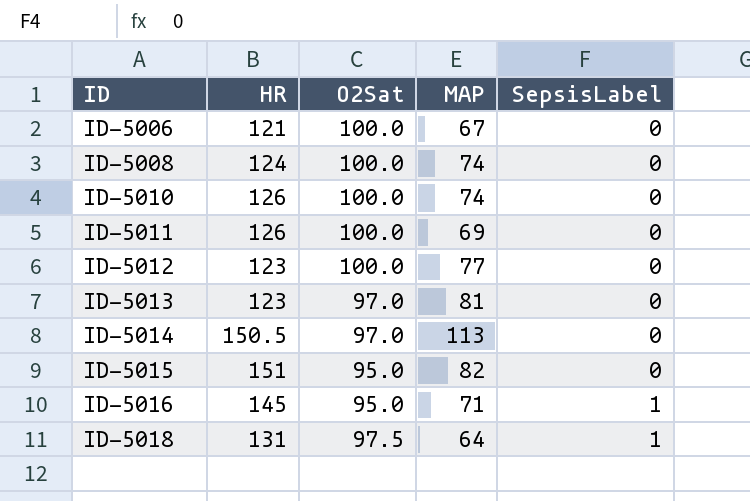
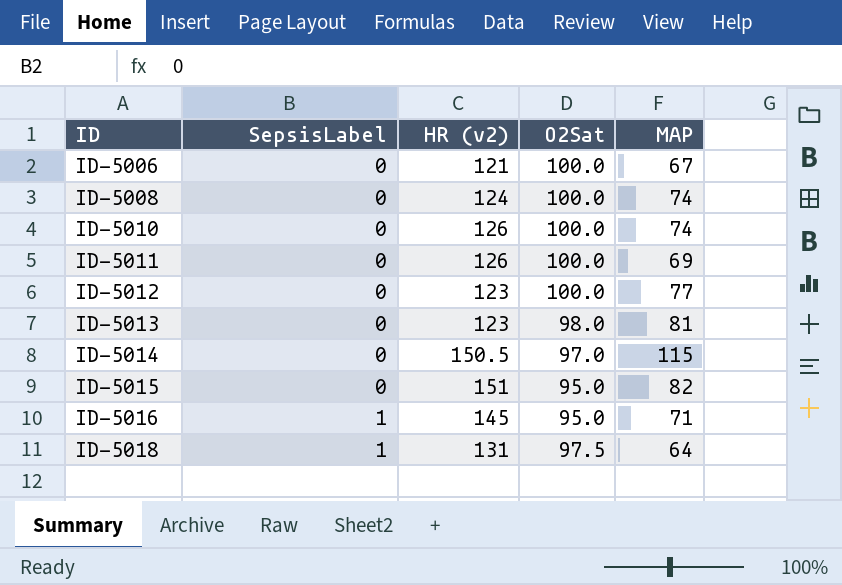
column SepsisLabel | position: 5 -> 2
column name: HR -> HR (v2)
ID-5013 | O2Sat: 97.0 -> 98.0
ID-5014 | MAP: 113 -> 115

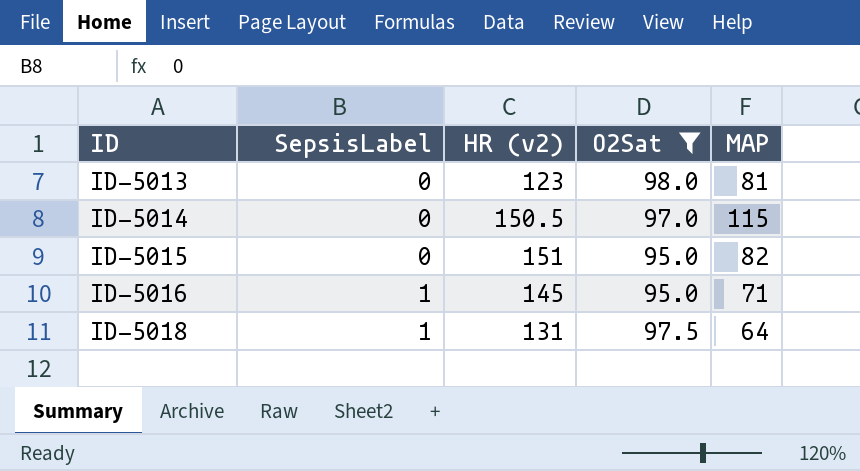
filter: none -> O2Sat != 100.0

